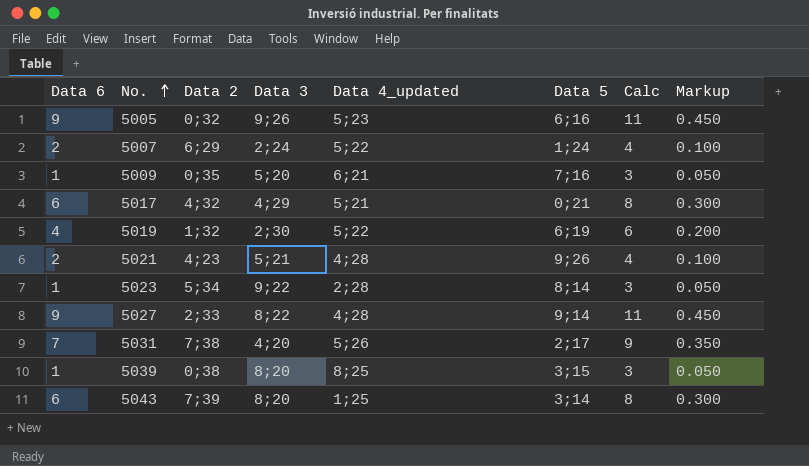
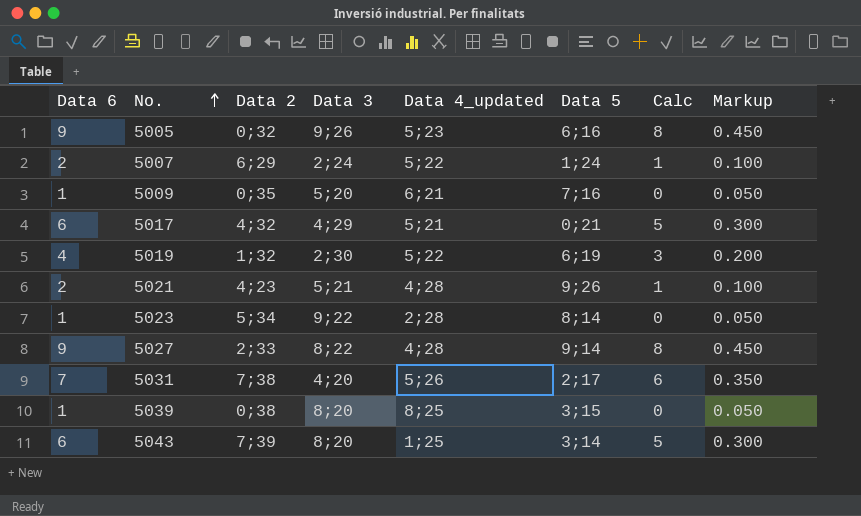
column Calc | formula: [Data 6] + 2 -> [Data 6] - 1

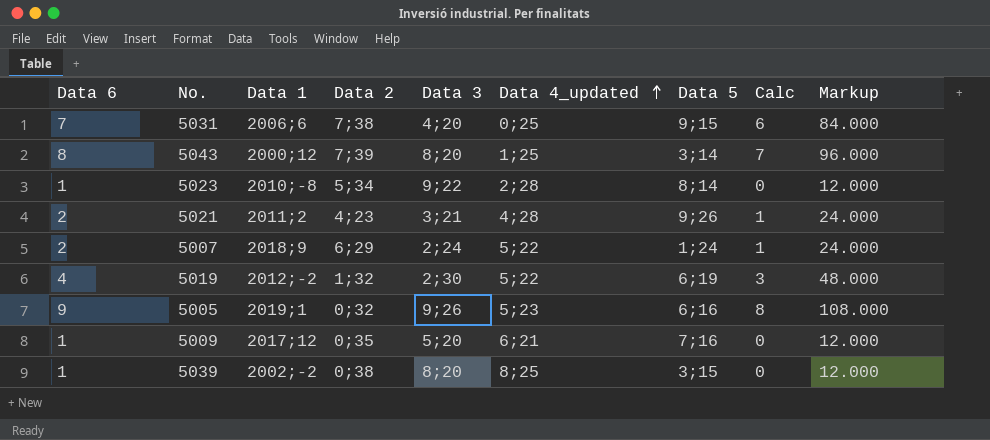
row order: No. ascending -> Data 4_updated ascending
column Data 1 | position: none -> 3
column Markup | formula: [Data 6] * 0.05 -> [Data 6] * 12
row 5017: 6 | 4;32 | 4;29 | 5;21 | 0;21 | 5 | 0.300 -> none
row 5027: 9 | 2;33 | 8;22 | 4;28 | 9;14 | 8 | 0.450 -> none
5031 | Data 4_updated: 5;26 -> 0;25
5031 | Data 5: 2;17 -> 9;15
5043 | Data 6: 6 -> 8
5043 | Calc: 5 -> 7
5021 | Data 3: 5;21 -> 3;21

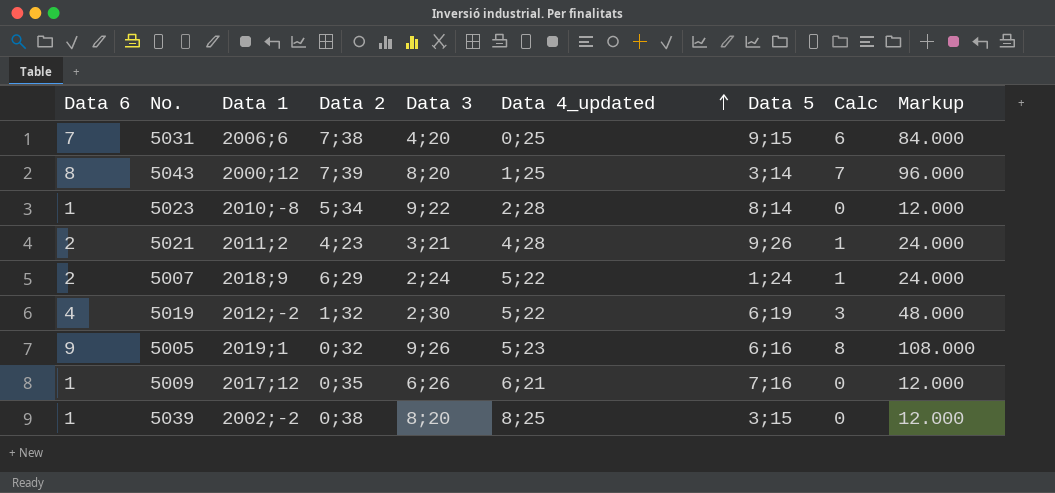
5009 | Data 3: 5;20 -> 6;26

